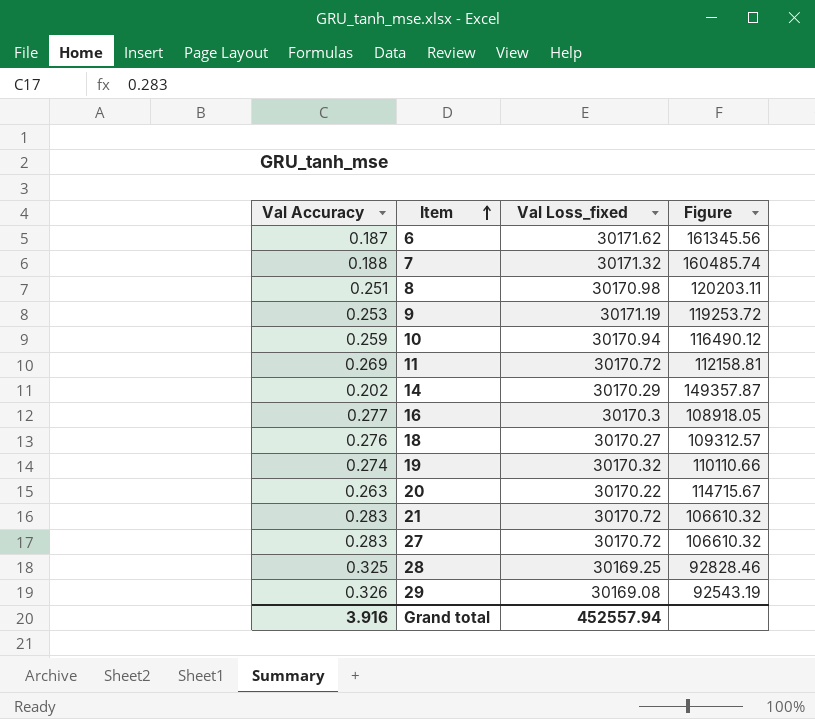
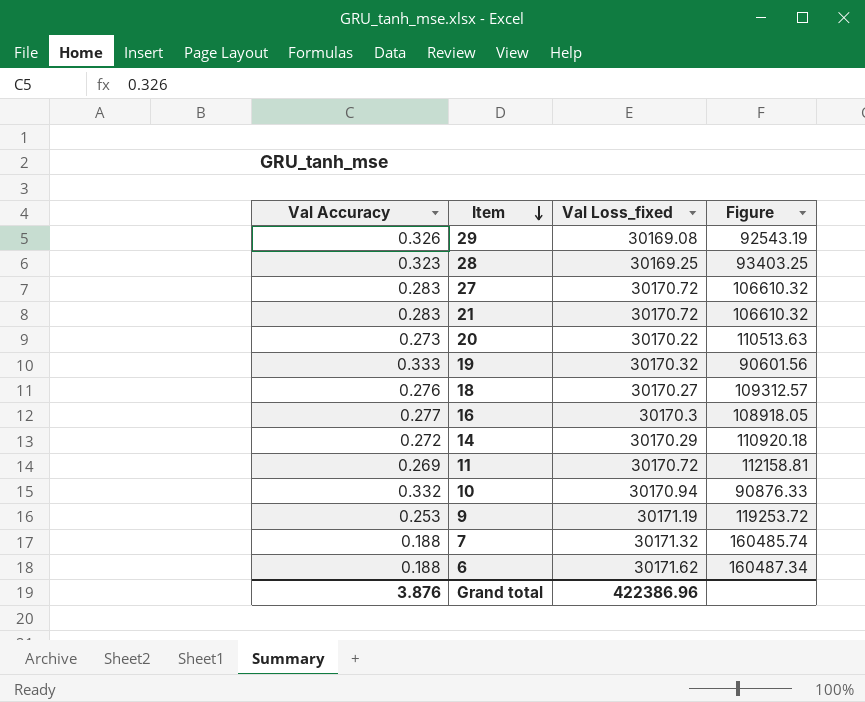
row order: Item ascending -> Item descending
row 8: 0.251 | 30170.98 | 120203.11 -> none
28 | Val Accuracy: 0.325 -> 0.323
28 | Figure: 92828.46 -> 93403.25
20 | Val Accuracy: 0.263 -> 0.273
20 | Figure: 114715.67 -> 110513.63
19 | Val Accuracy: 0.274 -> 0.333
19 | Figure: 110110.66 -> 90601.56
14 | Val Accuracy: 0.202 -> 0.272
14 | Figure: 149357.87 -> 110920.18
10 | Val Accuracy: 0.259 -> 0.332
10 | Figure: 116490.12 -> 90876.33
6 | Val Accuracy: 0.187 -> 0.188
6 | Figure: 161345.56 -> 160487.34
Grand total | Val Accuracy: 3.916 -> 3.876
Grand total | Val Loss_fixed: 452557.94 -> 422386.96

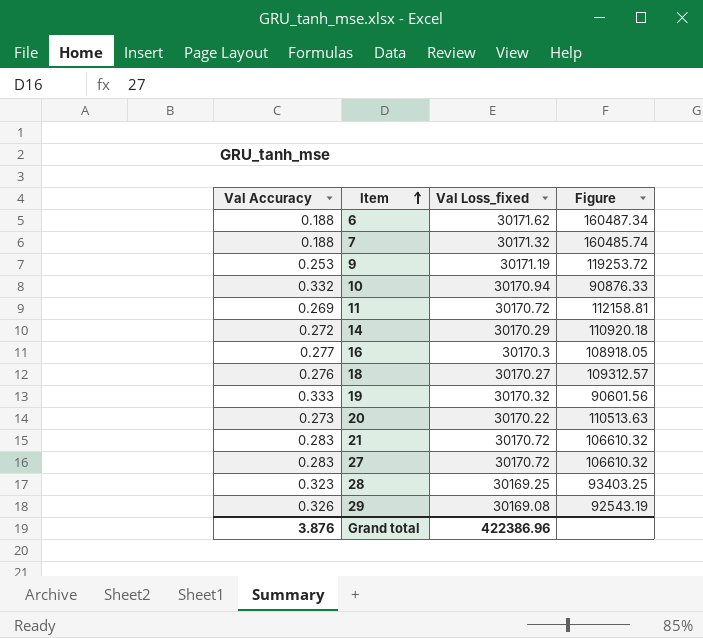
row order: Item descending -> Item ascending

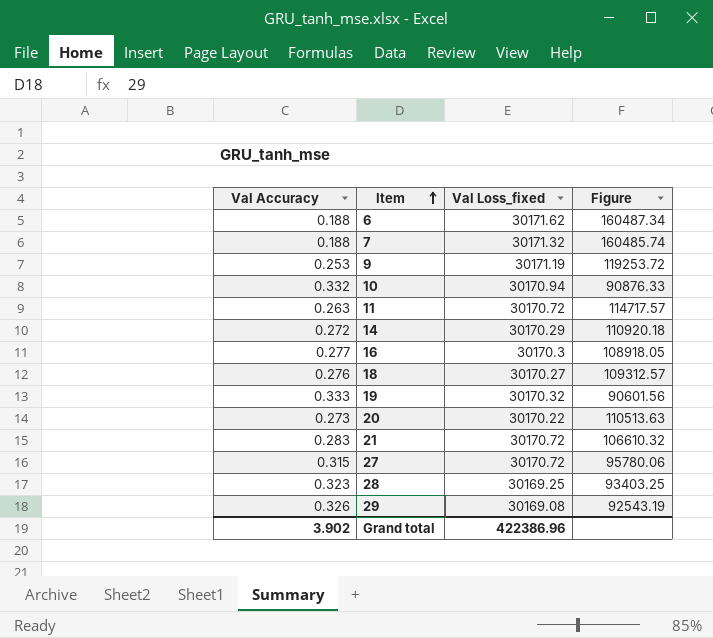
11 | Val Accuracy: 0.269 -> 0.263
11 | Figure: 112158.81 -> 114717.57
27 | Val Accuracy: 0.283 -> 0.315
27 | Figure: 106610.32 -> 95780.06
Grand total | Val Accuracy: 3.876 -> 3.902

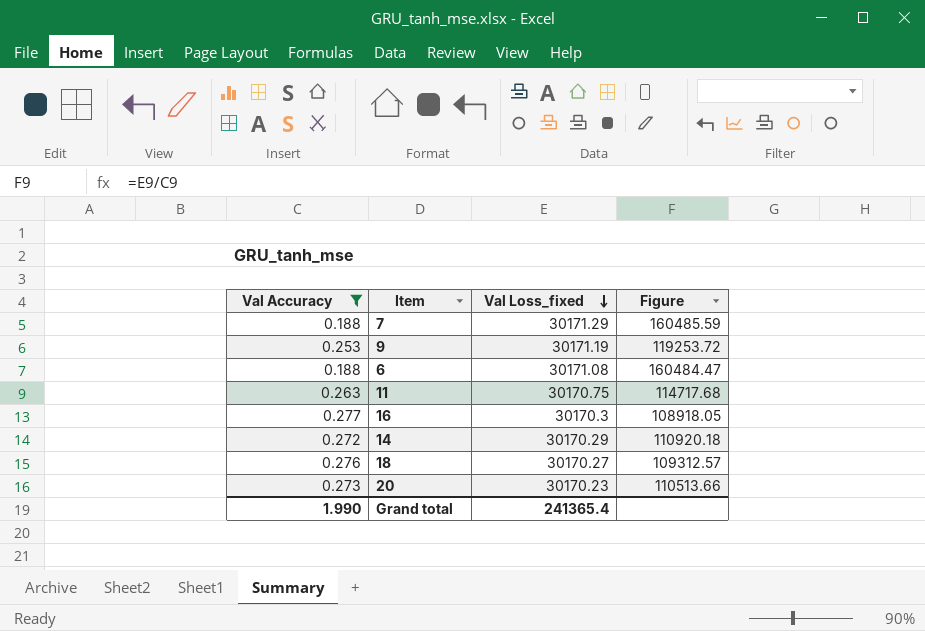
filter: none -> Val Accuracy <= 0.277
row order: Item ascending -> Val Loss_fixed descending
7 | Val Loss_fixed: 30171.32 -> 30171.29
7 | Figure: 160485.74 -> 160485.59
6 | Val Loss_fixed: 30171.62 -> 30171.08
6 | Figure: 160487.34 -> 160484.47
11 | Val Loss_fixed: 30170.72 -> 30170.75
11 | Figure: 114717.57 -> 114717.68
20 | Val Loss_fixed: 30170.22 -> 30170.23
20 | Figure: 110513.63 -> 110513.66
Grand total | Val Accuracy: 3.902 -> 1.990
Grand total | Val Loss_fixed: 422386.96 -> 241365.4

